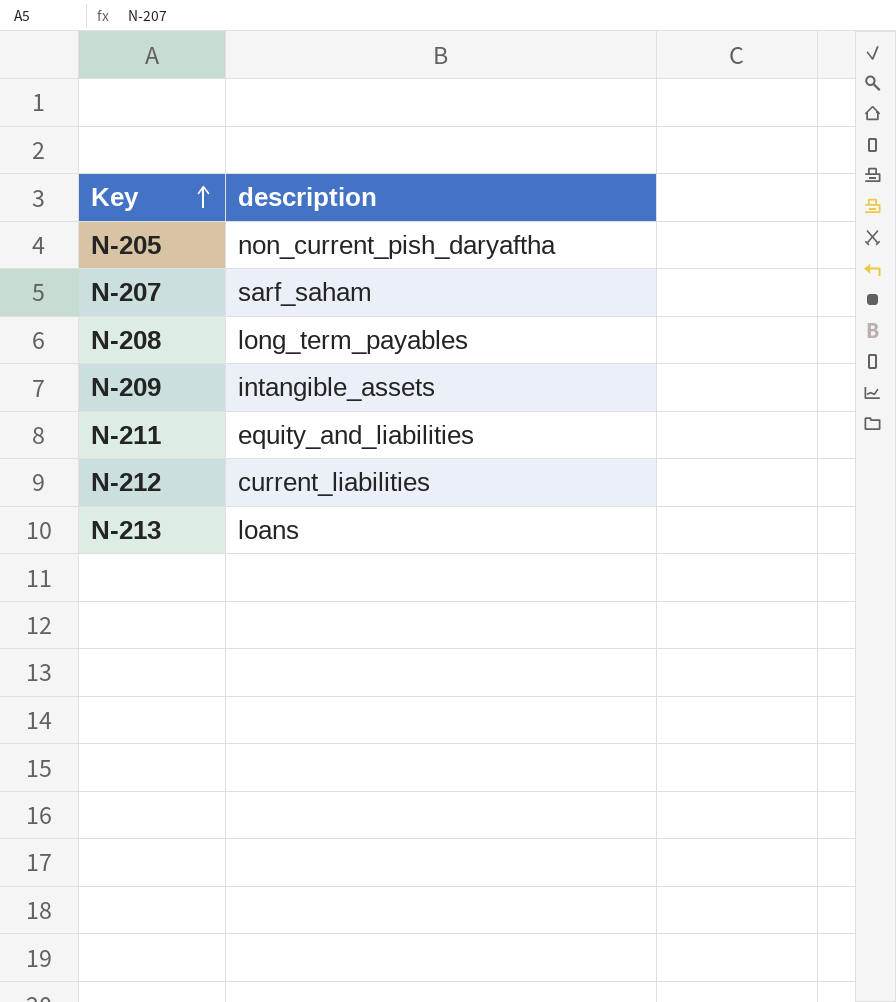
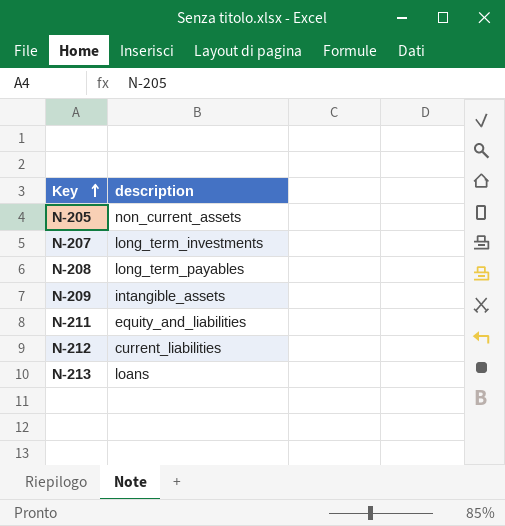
N-205 | description: non_current_pish_daryaftha -> non_current_assets
N-207 | description: sarf_saham -> long_term_investments

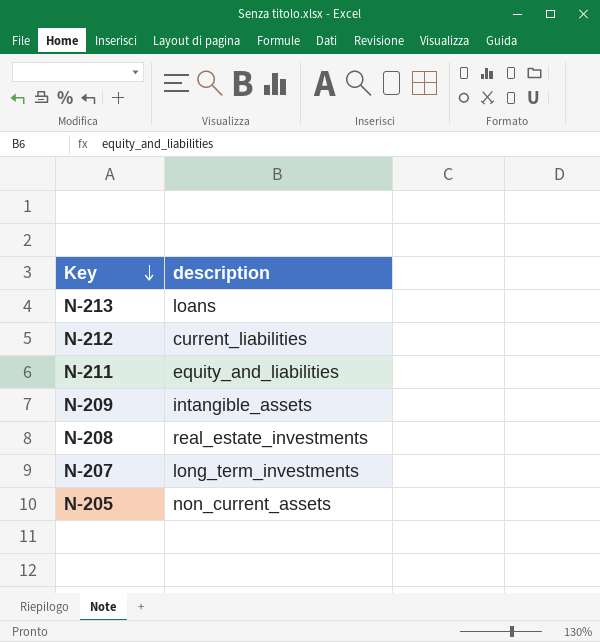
row order: Key ascending -> Key descending
N-208 | description: long_term_payables -> real_estate_investments

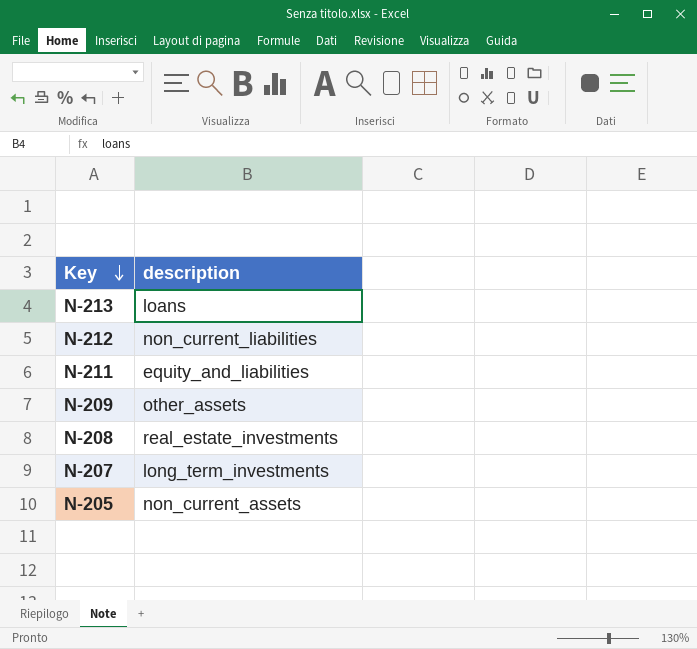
N-212 | description: current_liabilities -> non_current_liabilities
N-209 | description: intangible_assets -> other_assets

